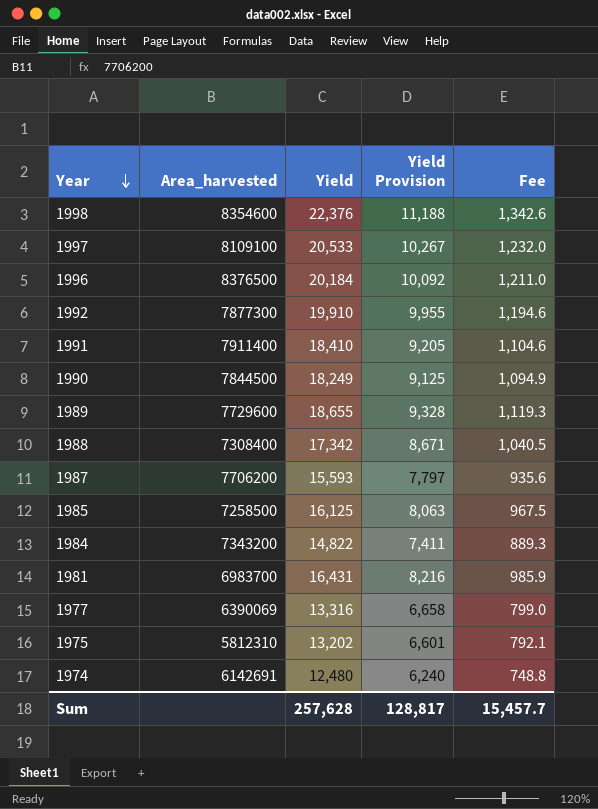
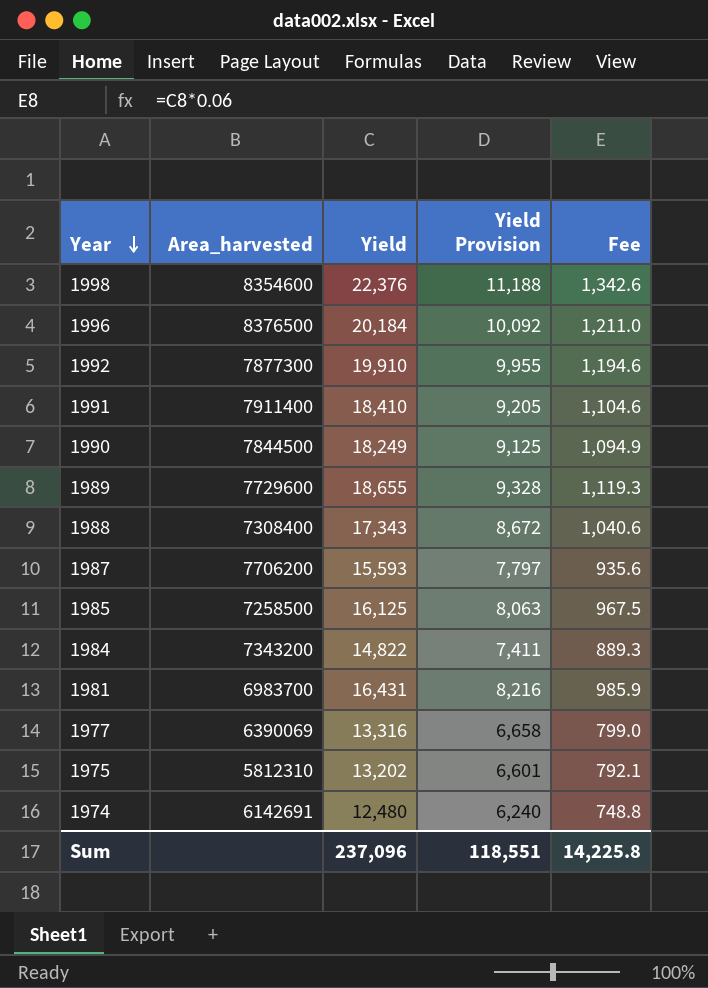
row 1997: 8109100 | 20,533 | 10,267 | 1,232.0 -> none
1988 | Yield: 17,342 -> 17,343
1988 | Yield Provision: 8,671 -> 8,672
1988 | Fee: 1,040.5 -> 1,040.6
Sum | Yield: 257,628 -> 237,096
Sum | Yield Provision: 128,817 -> 118,551
Sum | Fee: 15,457.7 -> 14,225.8

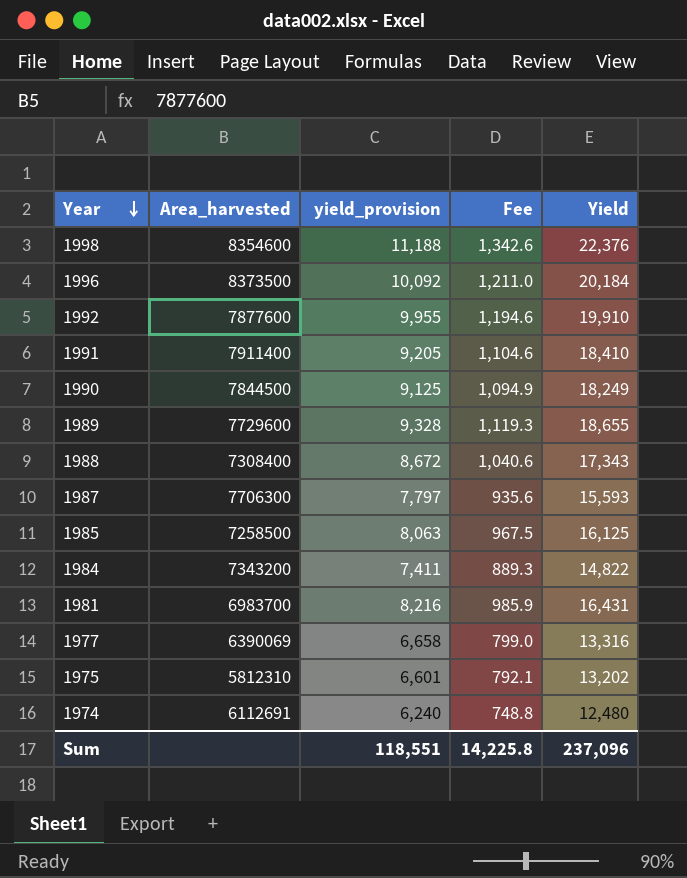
column name: Yield Provision -> yield_provision
column Yield | position: 3 -> 5
1996 | Area_harvested: 8376500 -> 8373500
1992 | Area_harvested: 7877300 -> 7877600
1987 | Area_harvested: 7706200 -> 7706300
1974 | Area_harvested: 6142691 -> 6112691

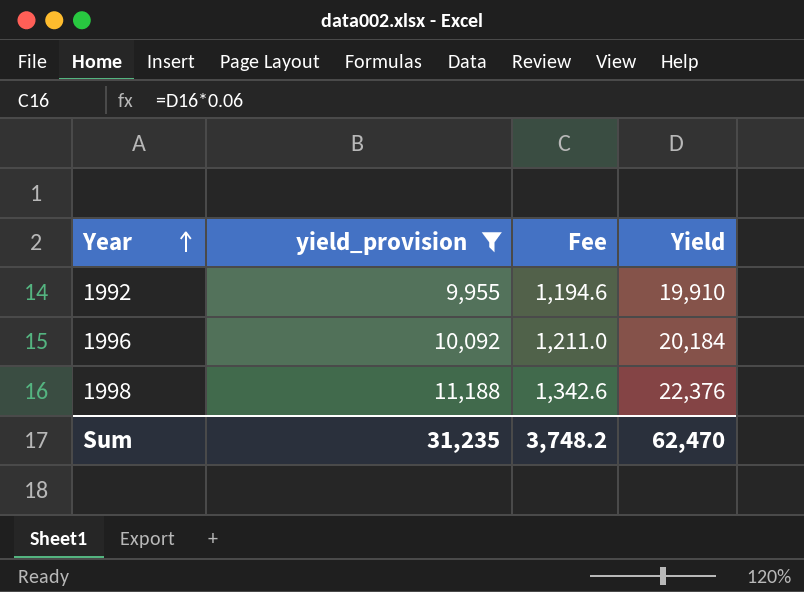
filter: none -> yield_provision >= 9,955
row order: Year descending -> Year ascending
column Area_harvested | position: 2 -> none
Sum | yield_provision: 118,551 -> 31,235
Sum | Fee: 14,225.8 -> 3,748.2
Sum | Yield: 237,096 -> 62,470

